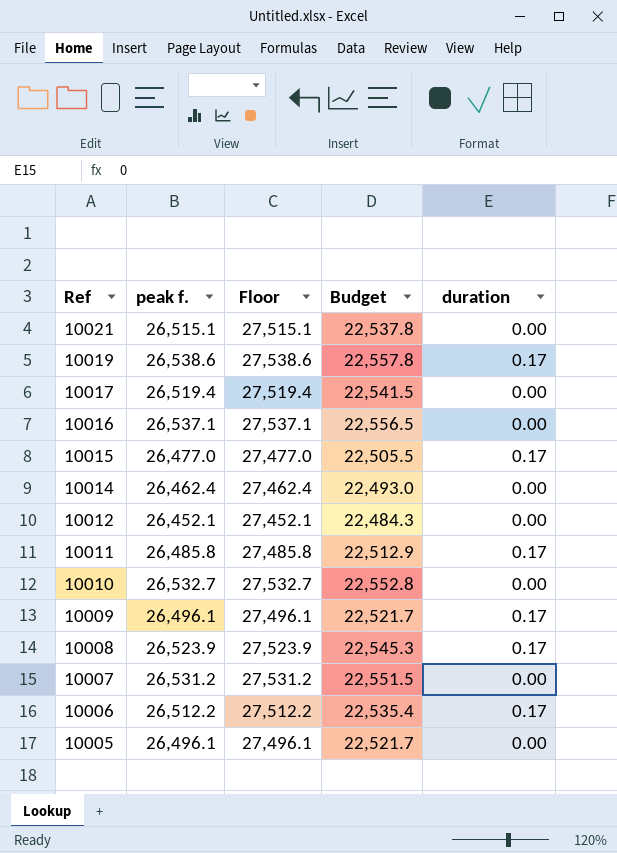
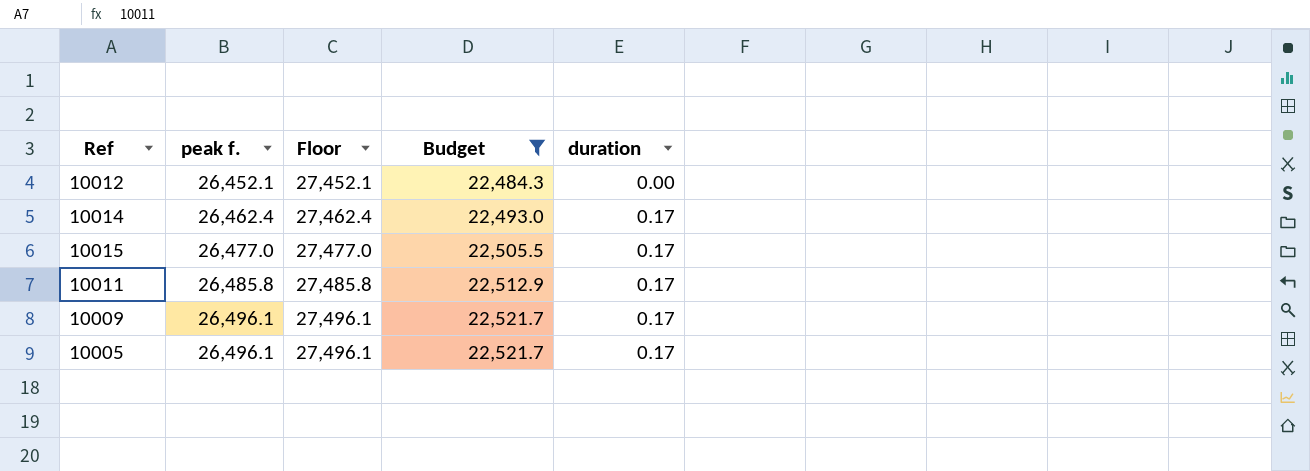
filter: none -> Budget <= 22,521.7
row order: Ref descending -> peak f. ascending
10014 | duration: 0.00 -> 0.17
10005 | duration: 0.00 -> 0.17

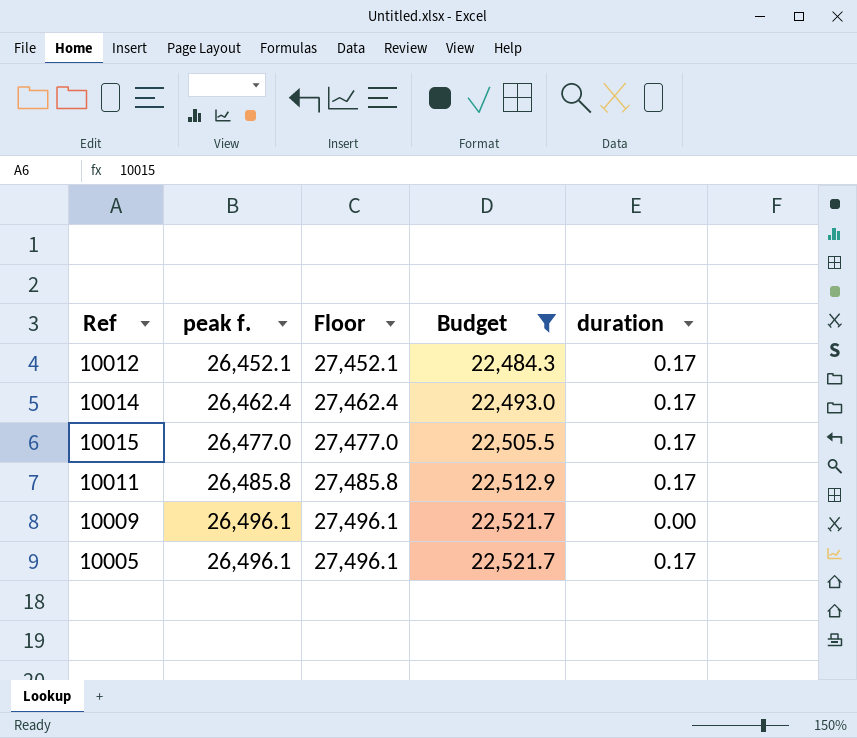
10012 | duration: 0.00 -> 0.17
10009 | duration: 0.17 -> 0.00

